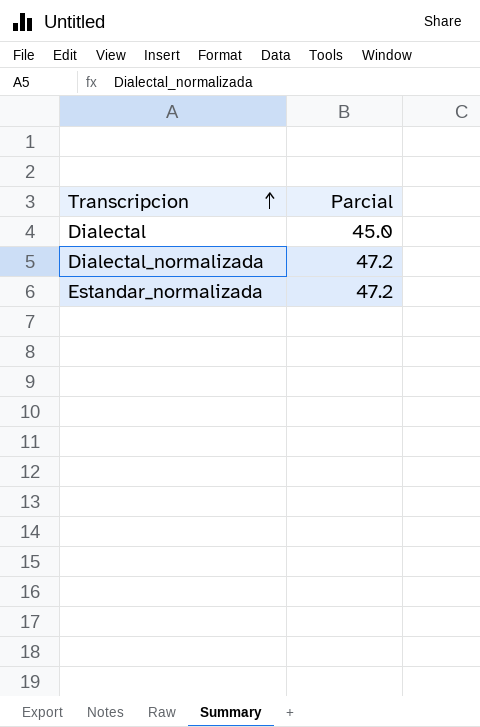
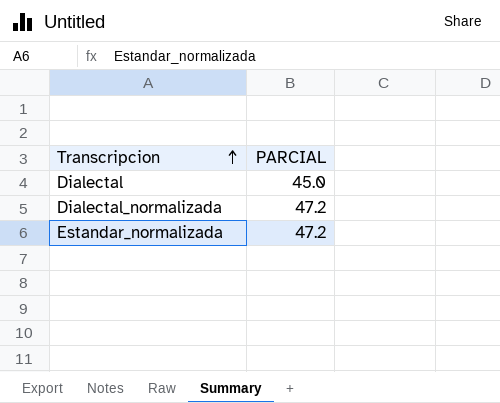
column name: Parcial -> PARCIAL

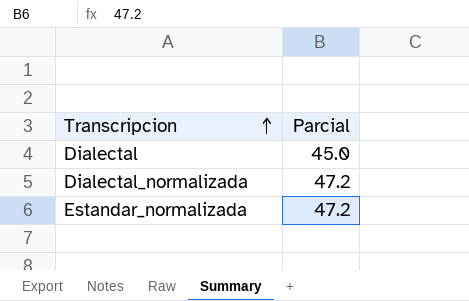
column name: PARCIAL -> Parcial

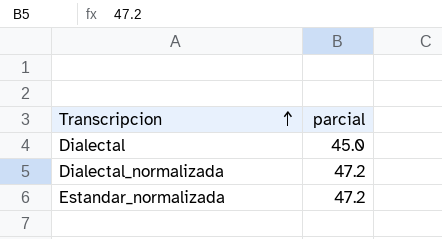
column name: Parcial -> parcial

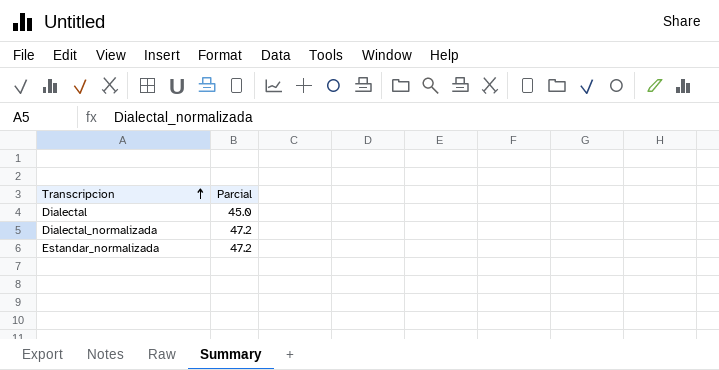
column name: parcial -> Parcial

